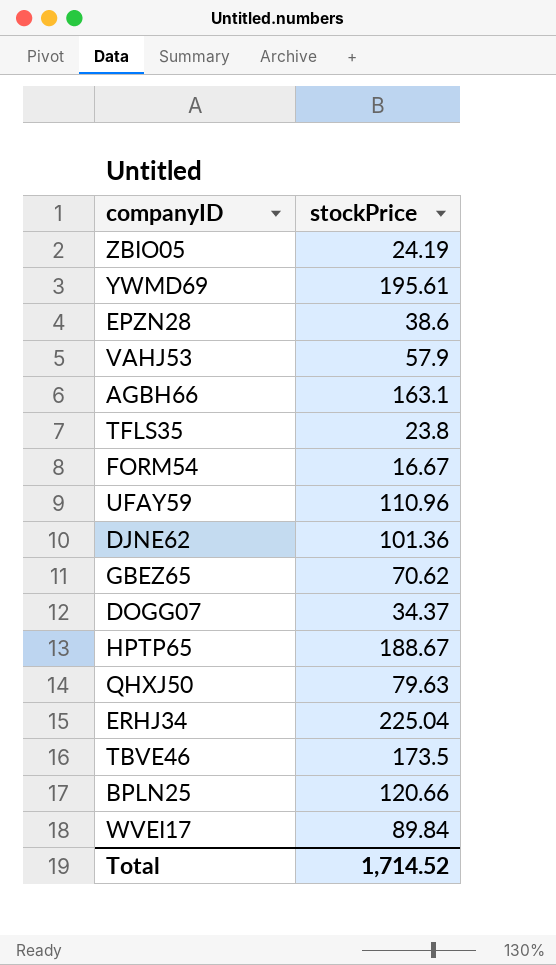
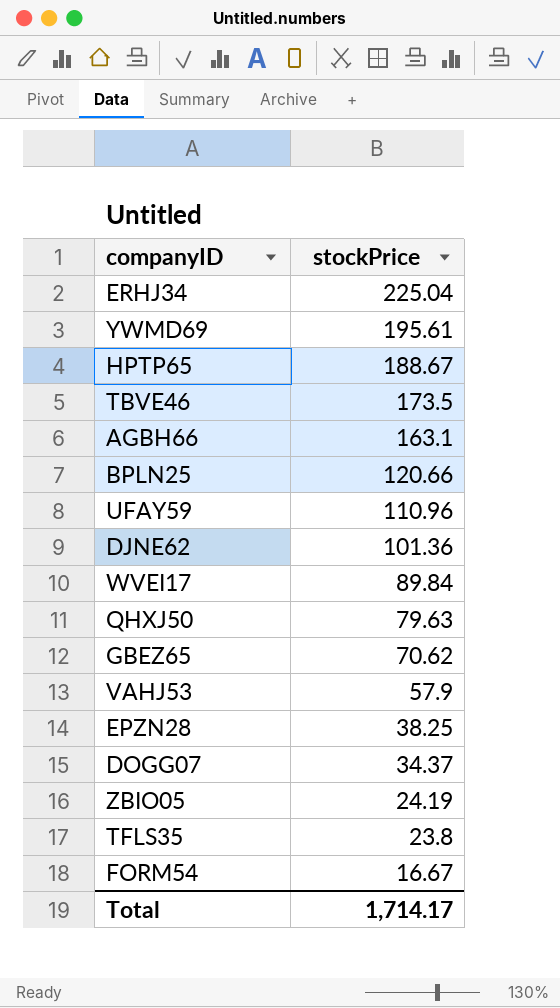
row order: none -> stockPrice descending
EPZN28 | stockPrice: 38.6 -> 38.25
Total | stockPrice: 1,714.52 -> 1,714.17

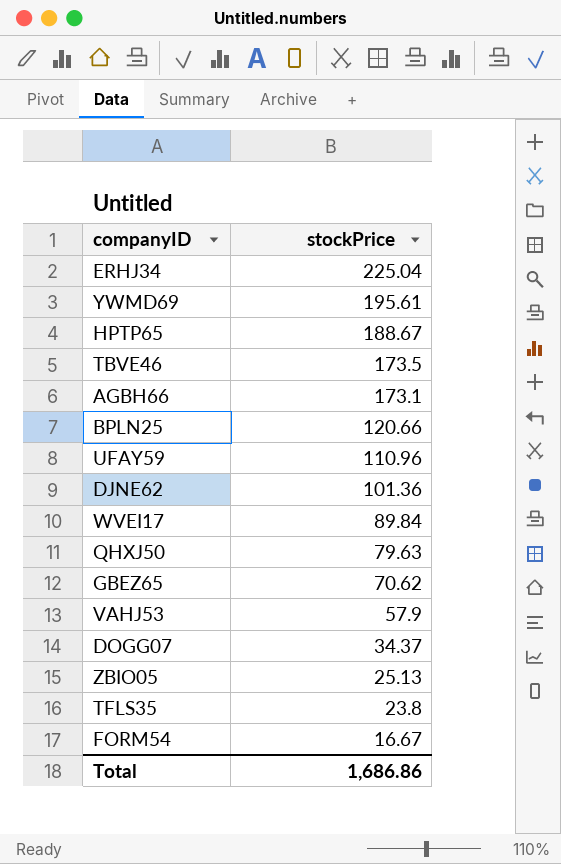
row EPZN28: 38.25 -> none
AGBH66 | stockPrice: 163.1 -> 173.1
ZBIO05 | stockPrice: 24.19 -> 25.13
Total | stockPrice: 1,714.17 -> 1,686.86

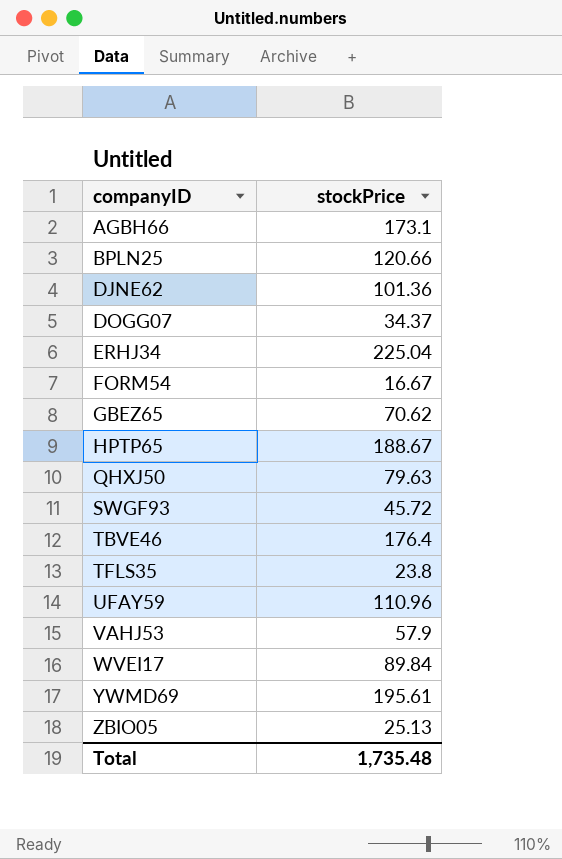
row order: stockPrice descending -> companyID ascending
row SWGF93: none -> 45.72
TBVE46 | stockPrice: 173.5 -> 176.4
Total | stockPrice: 1,686.86 -> 1,735.48

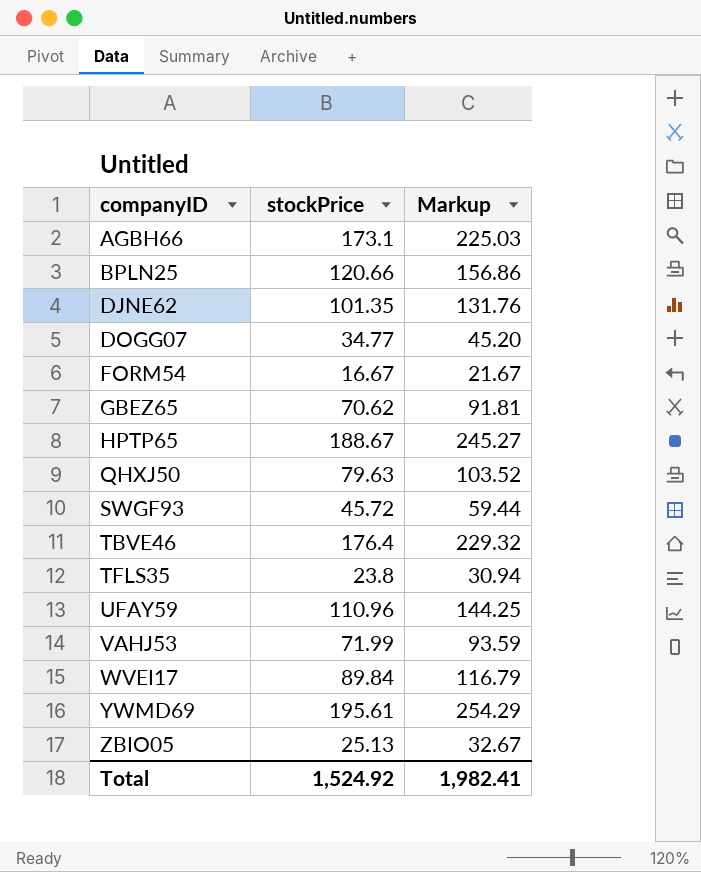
column Markup | formula: none -> [stockPrice] * 1.3
row ERHJ34: 225.04 -> none
DJNE62 | stockPrice: 101.36 -> 101.35
DOGG07 | stockPrice: 34.37 -> 34.77
VAHJ53 | stockPrice: 57.9 -> 71.99
Total | stockPrice: 1,735.48 -> 1,524.92

